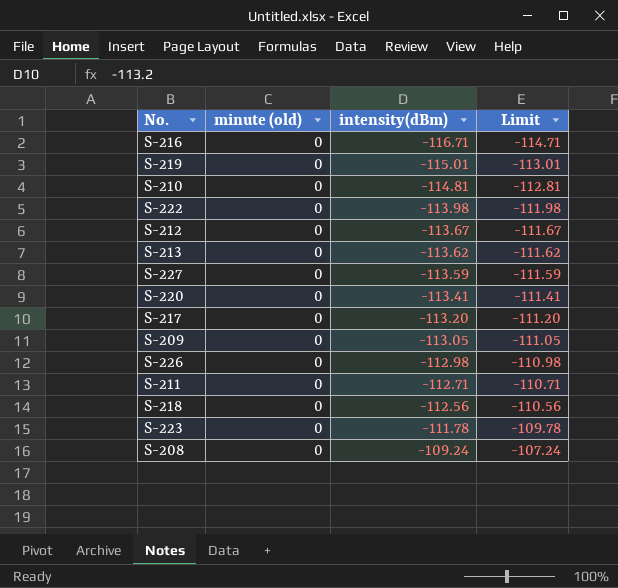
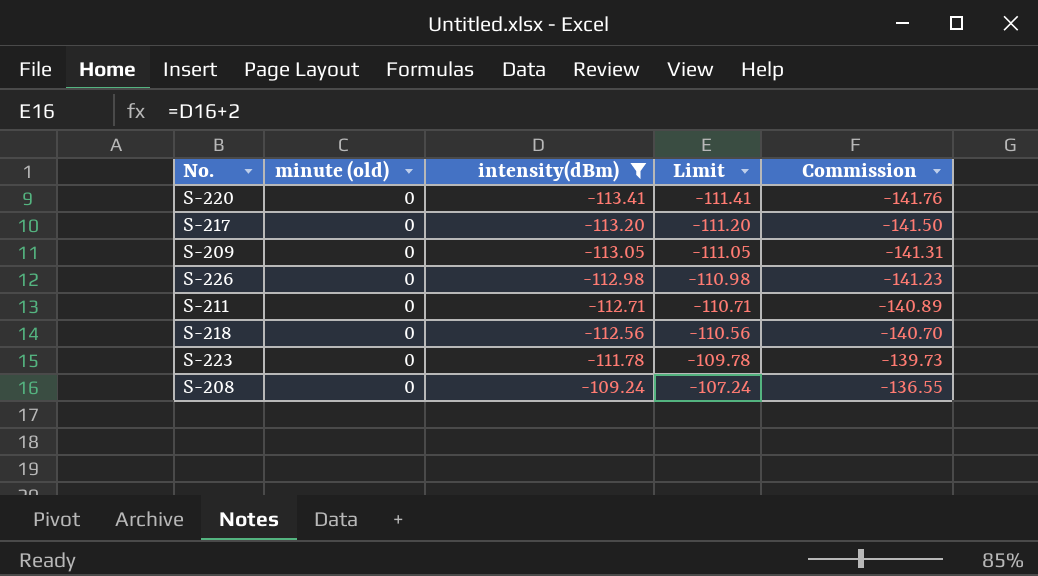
filter: none -> intensity(dBm) >= -113.41
column Commission | formula: none -> [intensity(dBm)] * 1.25

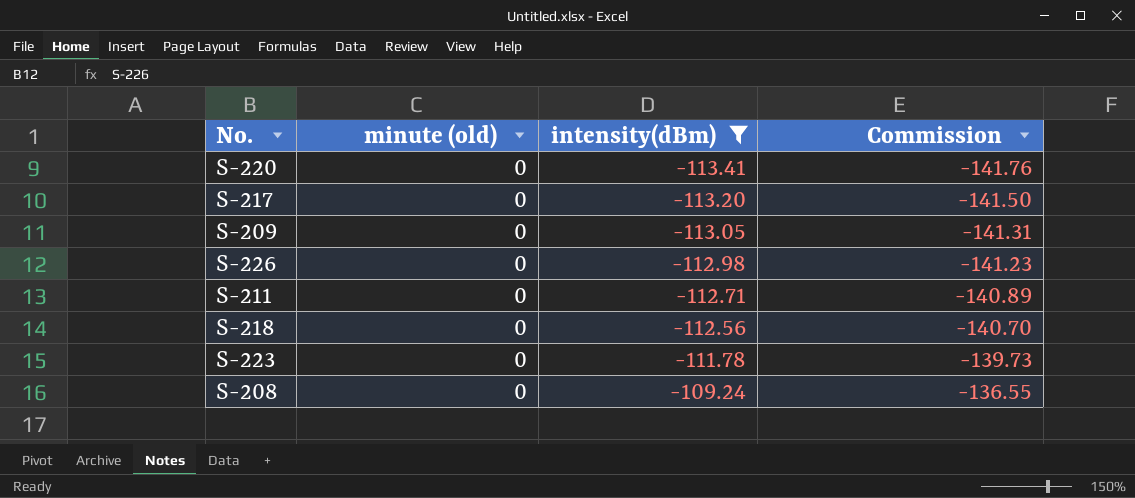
column Limit | formula: [intensity(dBm)] + 2 -> none

